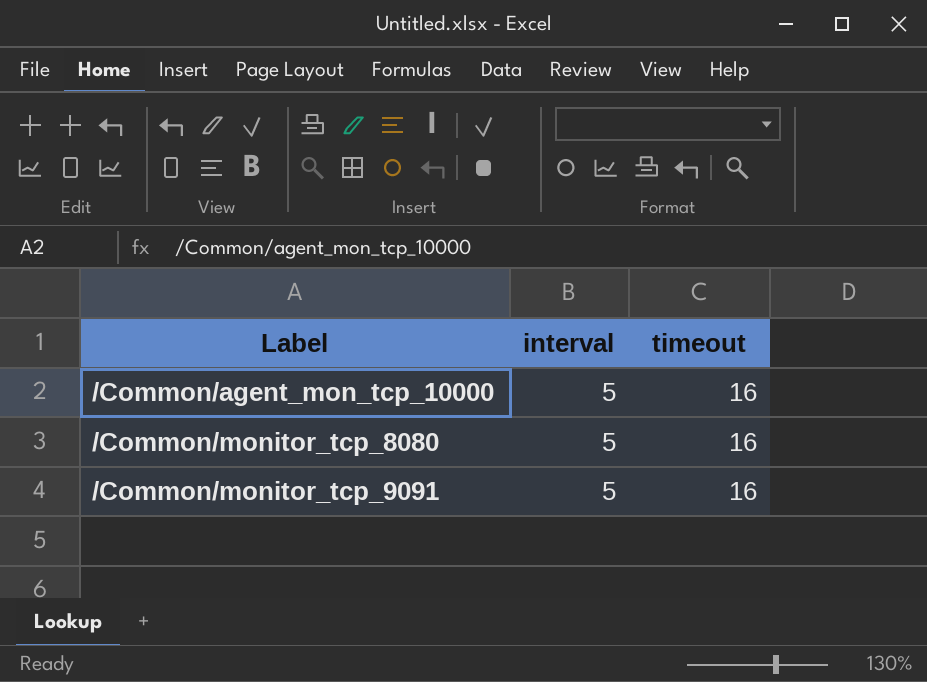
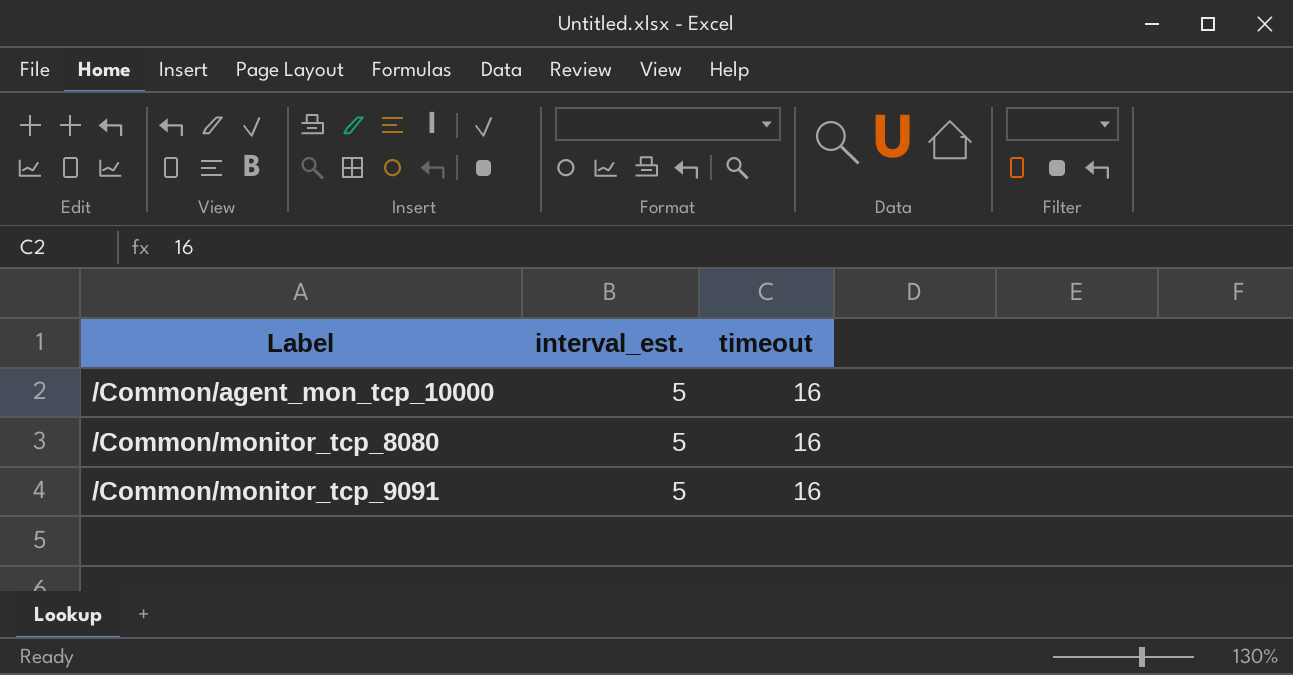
column name: interval -> interval_est.

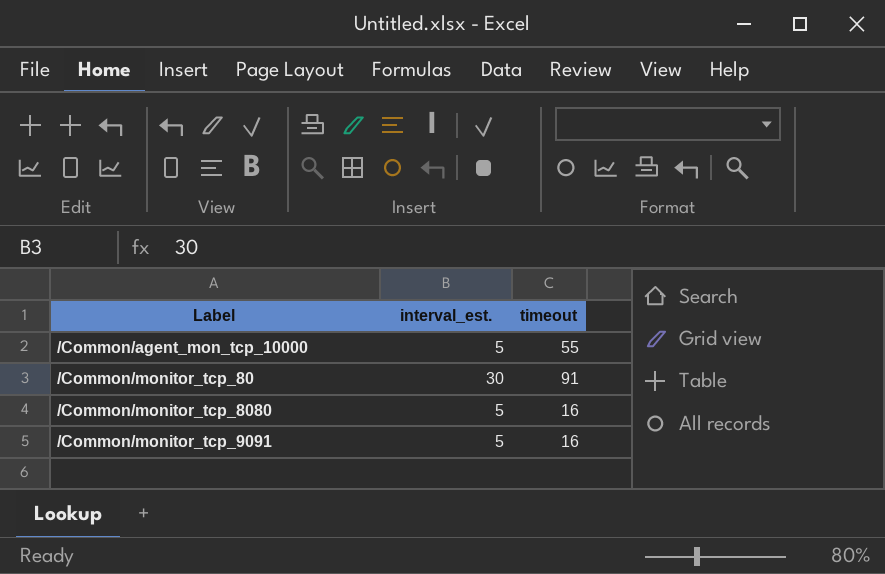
/Common/agent_mon_tcp_10000 | timeout: 16 -> 55
row /Common/monitor_tcp_80: none -> 30 | 91

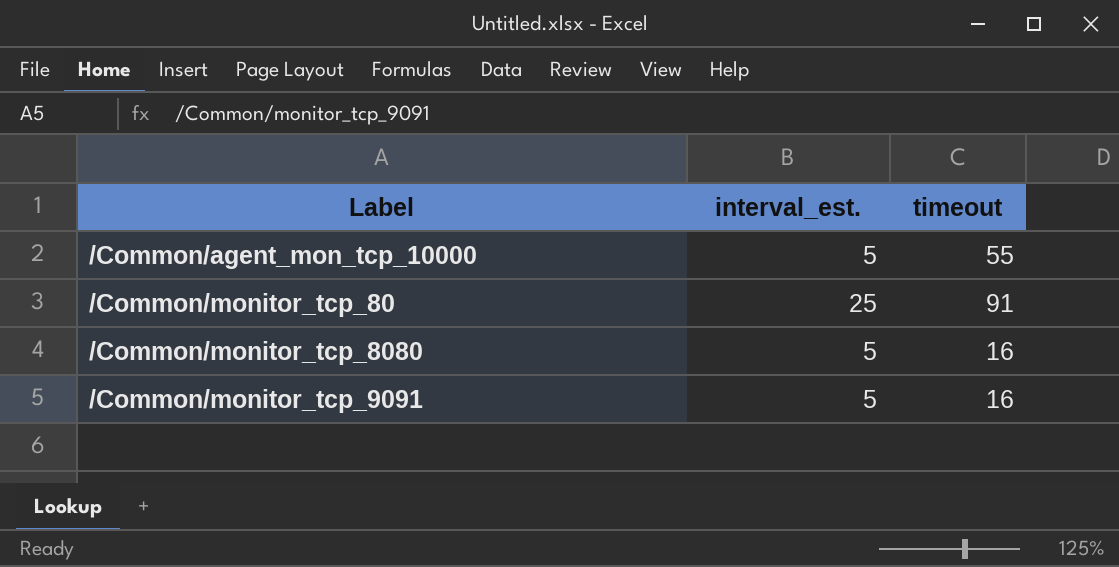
/Common/monitor_tcp_80 | interval_est.: 30 -> 25

